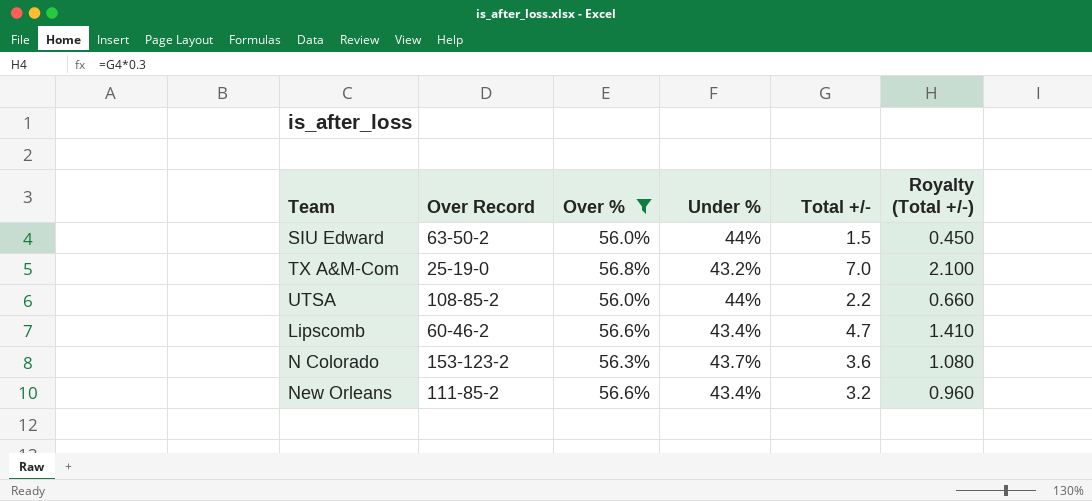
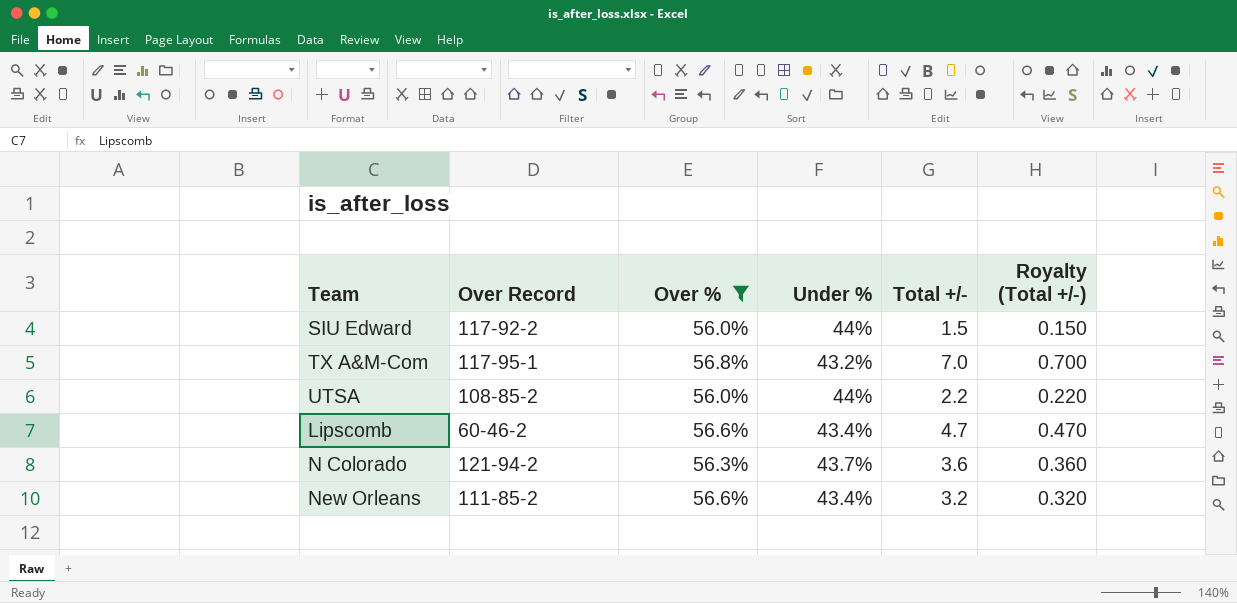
column Royalty (Total +/-) | formula: [Total +/-] * 0.3 -> [Total +/-] * 0.1
SIU Edward | Over Record: 63-50-2 -> 117-92-2
TX A&M-Com | Over Record: 25-19-0 -> 117-95-1
N Colorado | Over Record: 153-123-2 -> 121-94-2

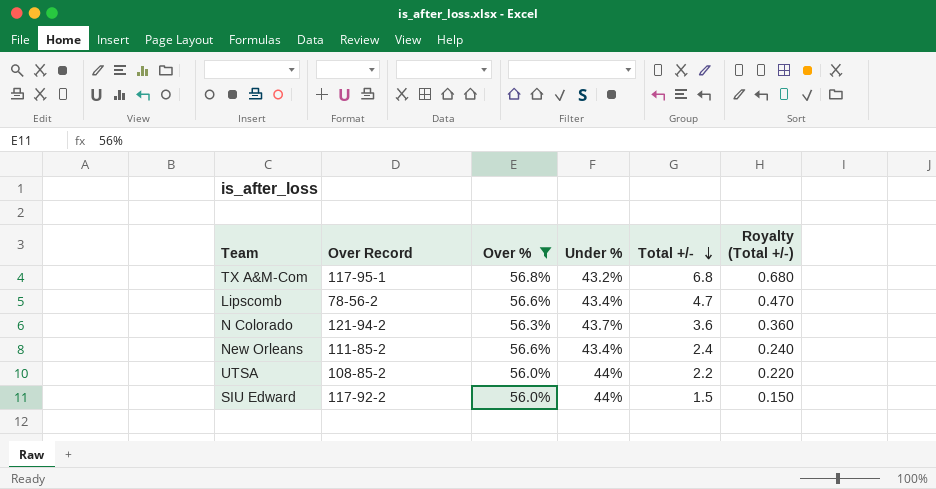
row order: none -> Total +/- descending
TX A&M-Com | Total +/-: 7.0 -> 6.8
TX A&M-Com | Royalty (Total +/-): 0.700 -> 0.680
Lipscomb | Over Record: 60-46-2 -> 78-56-2
New Orleans | Total +/-: 3.2 -> 2.4
New Orleans | Royalty (Total +/-): 0.320 -> 0.240

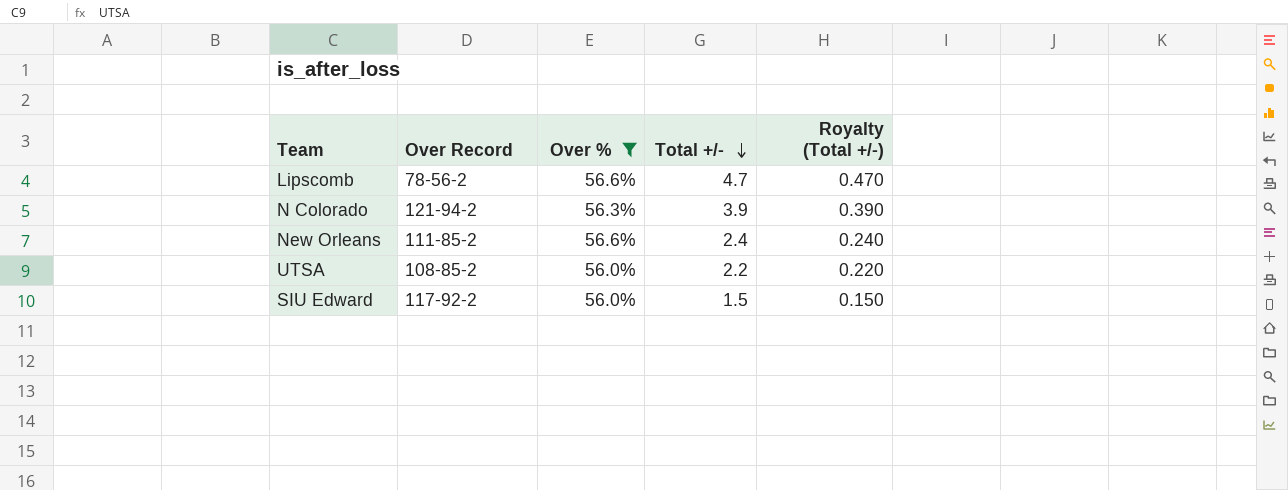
column Under % | position: 4 -> none
row TX A&M-Com: 117-95-1 | 56.8% | 43.2% | 6.8 | 0.680 -> none
N Colorado | Total +/-: 3.6 -> 3.9
N Colorado | Royalty (Total +/-): 0.360 -> 0.390

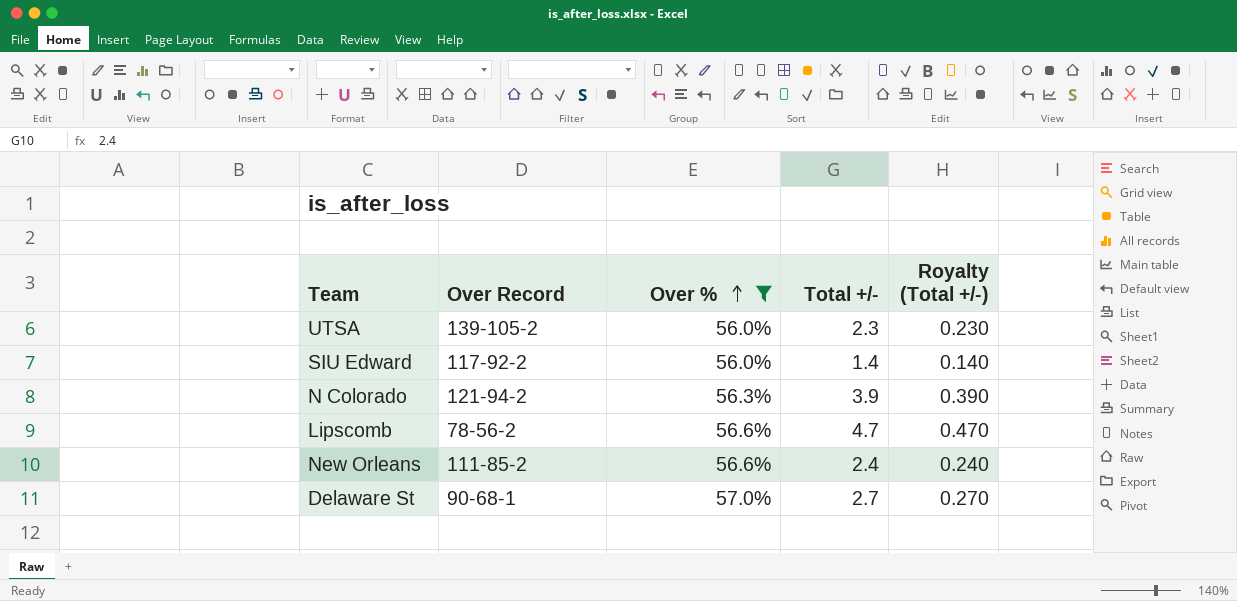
row order: Total +/- descending -> Over % ascending
UTSA | Over Record: 108-85-2 -> 139-105-2
UTSA | Total +/-: 2.2 -> 2.3
UTSA | Royalty (Total +/-): 0.220 -> 0.230
SIU Edward | Total +/-: 1.5 -> 1.4
SIU Edward | Royalty (Total +/-): 0.150 -> 0.140
row Delaware St: none -> 90-68-1 | 57.0% | 2.7 | 0.270

